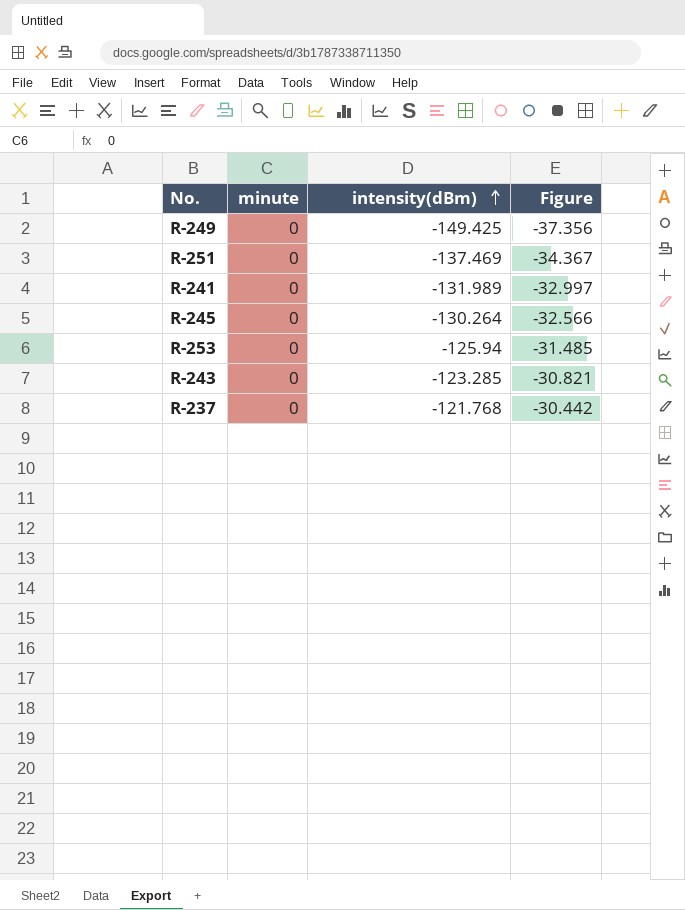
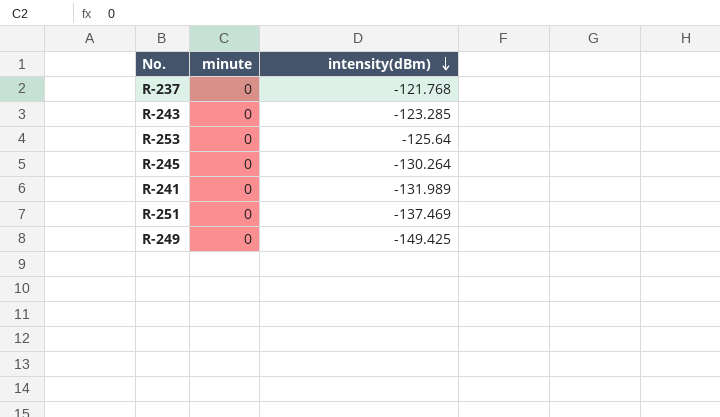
row order: intensity(dBm) ascending -> intensity(dBm) descending
column Figure | formula: [intensity(dBm)] * 0.25 -> none
R-253 | intensity(dBm): -125.94 -> -125.64

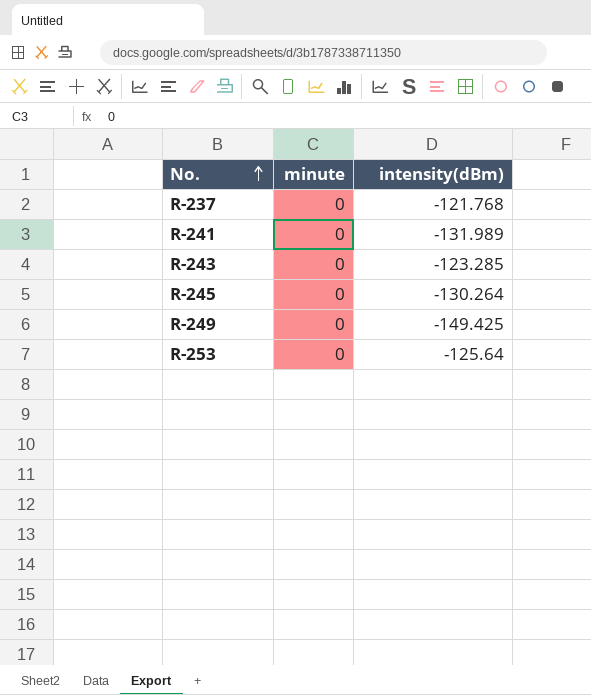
row order: intensity(dBm) descending -> No. ascending
row R-251: 0 | -137.469 -> none

